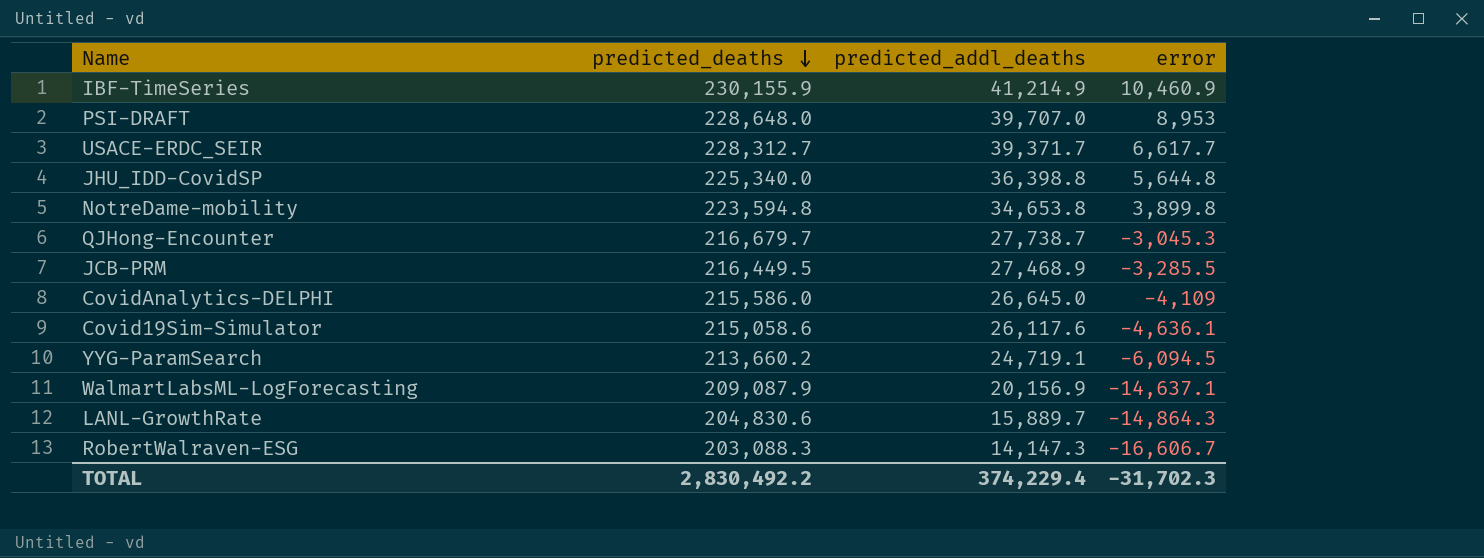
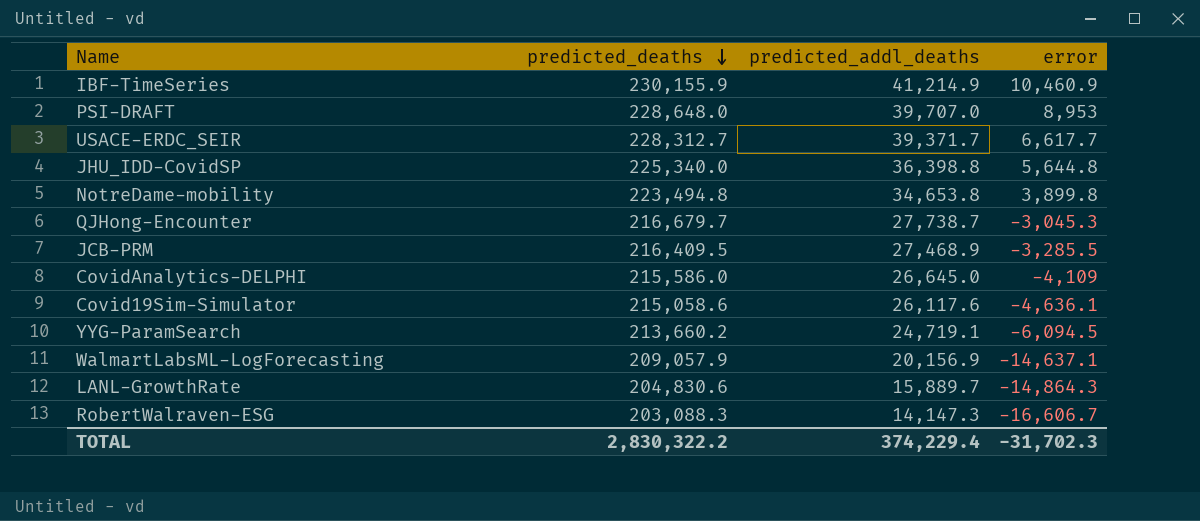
NotreDame-mobility | predicted_deaths: 223,594.8 -> 223,494.8
JCB-PRM | predicted_deaths: 216,449.5 -> 216,409.5
WalmartLabsML-LogForecasting | predicted_deaths: 209,087.9 -> 209,057.9
TOTAL | predicted_deaths: 2,830,492.2 -> 2,830,322.2

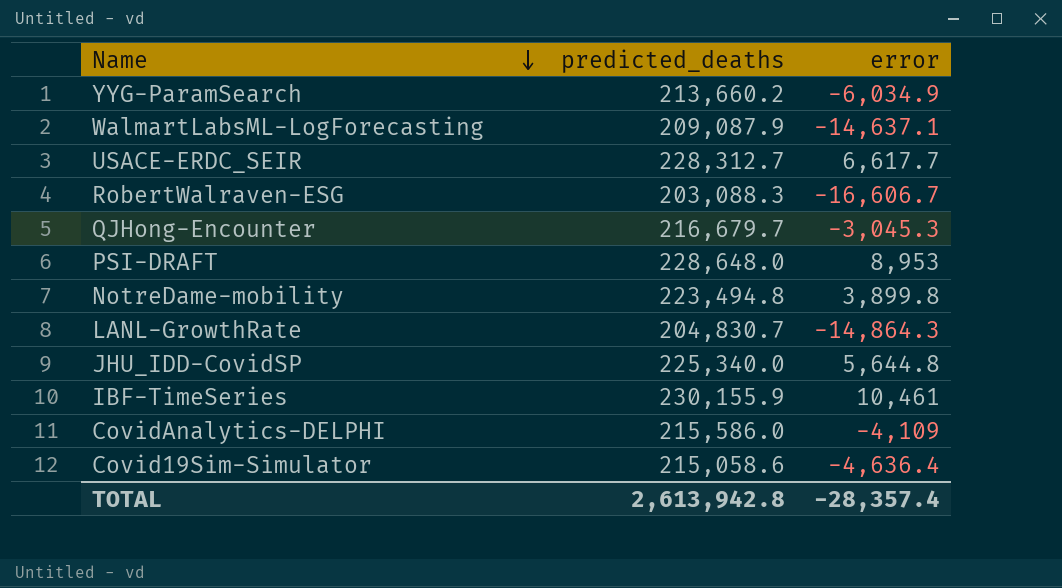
row order: predicted_deaths descending -> Name descending
column predicted_addl_deaths | position: 3 -> none
row JCB-PRM: 216,409.5 | 27,468.9 | -3,285.5 -> none
YYG-ParamSearch | error: -6,094.5 -> -6,034.9
WalmartLabsML-LogForecasting | predicted_deaths: 209,057.9 -> 209,087.9
LANL-GrowthRate | predicted_deaths: 204,830.6 -> 204,830.7
IBF-TimeSeries | error: 10,460.9 -> 10,461
Covid19Sim-Simulator | error: -4,636.1 -> -4,636.4
TOTAL | predicted_deaths: 2,830,322.2 -> 2,613,942.8
TOTAL | error: -31,702.3 -> -28,357.4

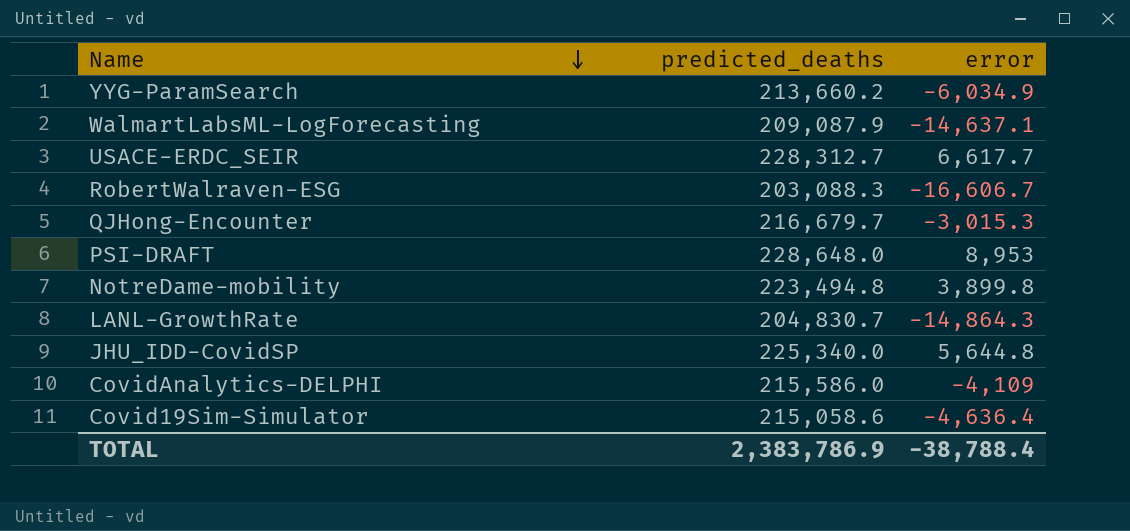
row IBF-TimeSeries: 230,155.9 | 10,461 -> none
QJHong-Encounter | error: -3,045.3 -> -3,015.3
TOTAL | predicted_deaths: 2,613,942.8 -> 2,383,786.9
TOTAL | error: -28,357.4 -> -38,788.4

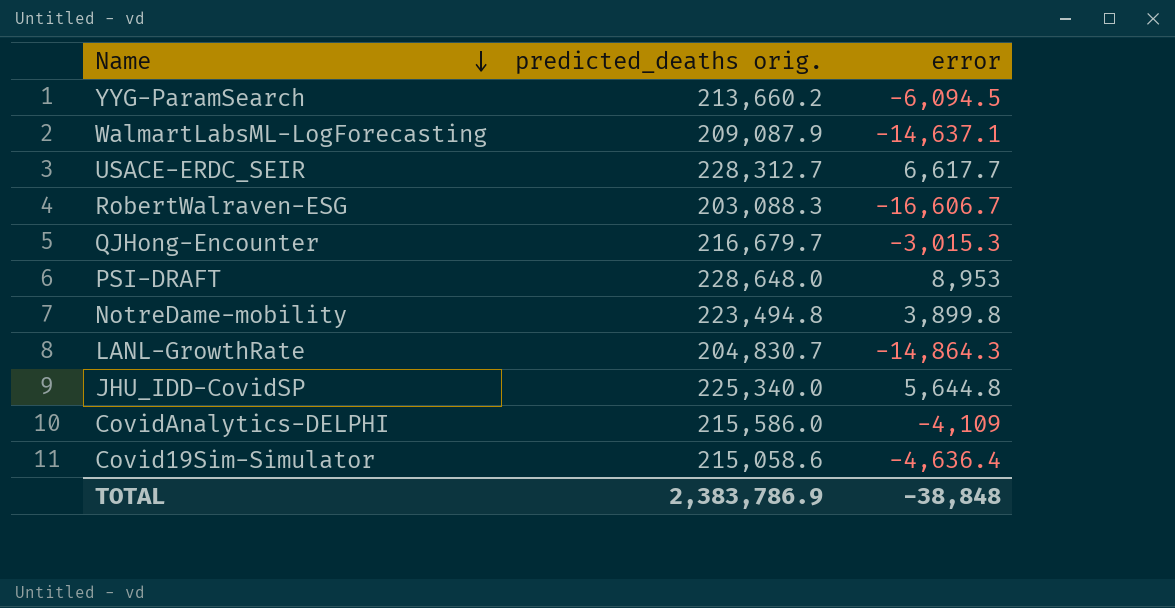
column name: predicted_deaths -> predicted_deaths orig.
YYG-ParamSearch | error: -6,034.9 -> -6,094.5
TOTAL | error: -38,788.4 -> -38,848

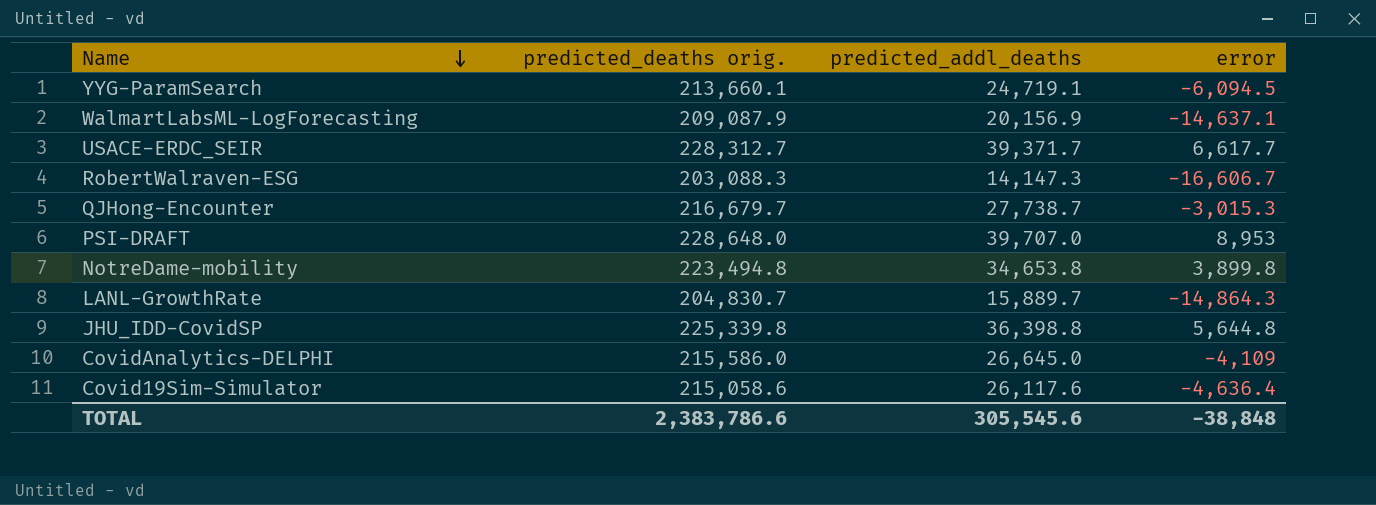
column predicted_addl_deaths | position: none -> 3
YYG-ParamSearch | predicted_deaths orig.: 213,660.2 -> 213,660.1
JHU_IDD-CovidSP | predicted_deaths orig.: 225,340.0 -> 225,339.8
TOTAL | predicted_deaths orig.: 2,383,786.9 -> 2,383,786.6

